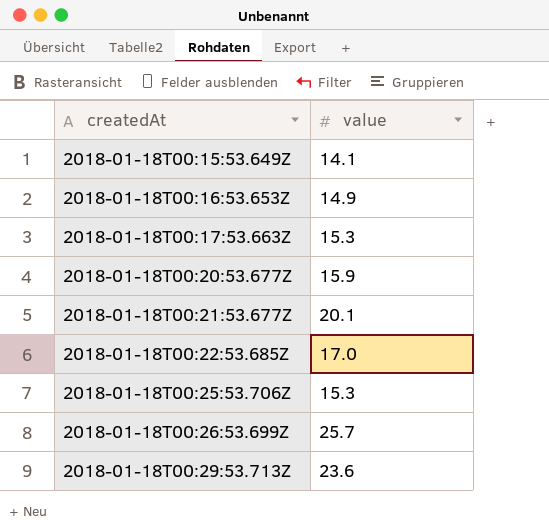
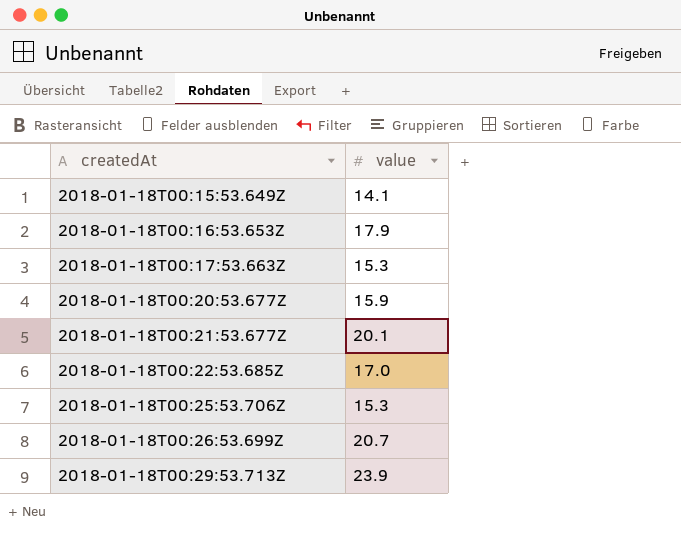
2018-01-18T00:16:53.653Z | value: 14.9 -> 17.9
2018-01-18T00:26:53.699Z | value: 25.7 -> 20.7
2018-01-18T00:29:53.713Z | value: 23.6 -> 23.9

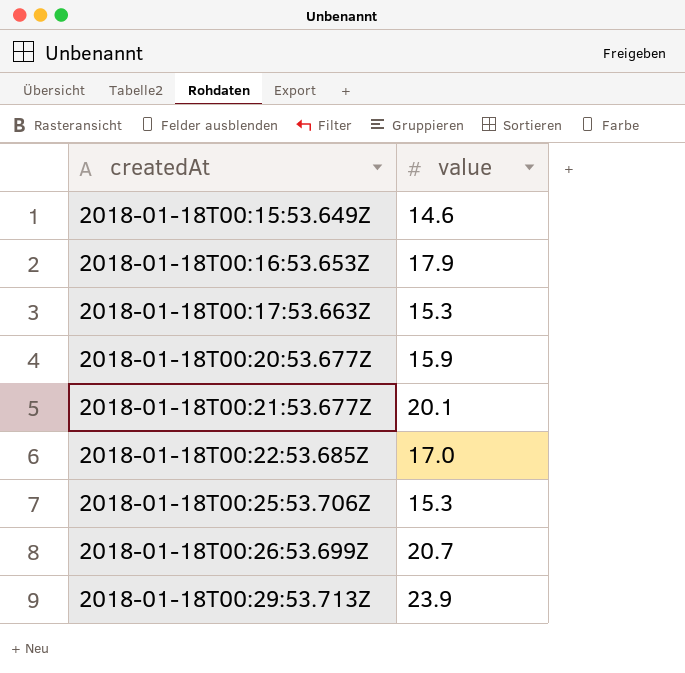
2018-01-18T00:15:53.649Z | value: 14.1 -> 14.6

